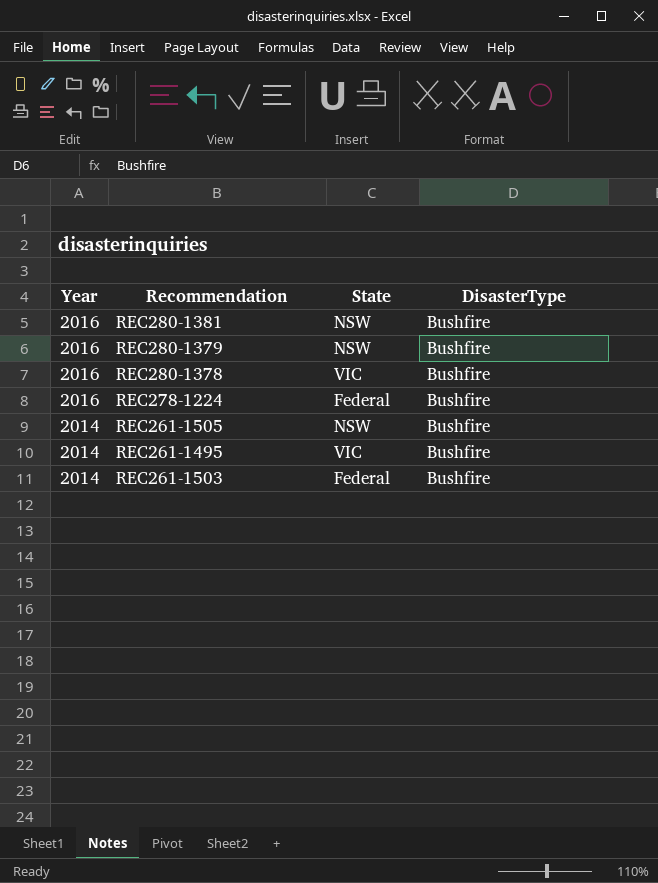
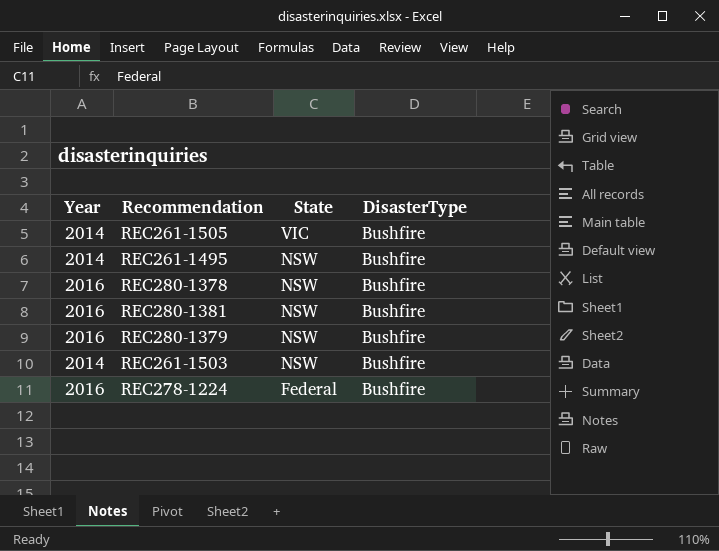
row order: Year descending -> State descending
REC261-1505 | State: NSW -> VIC
REC261-1495 | State: VIC -> NSW
REC280-1378 | State: VIC -> NSW
REC261-1503 | State: Federal -> NSW

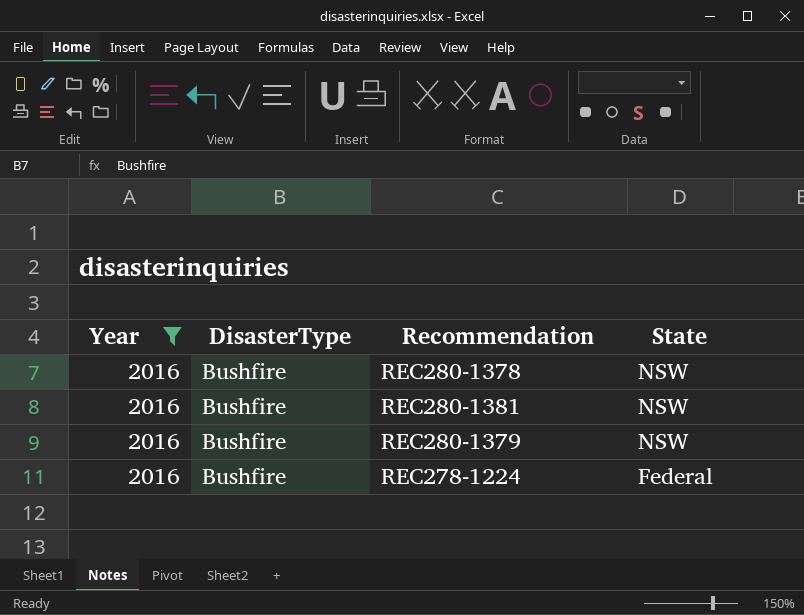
filter: none -> Year = 2016
column DisasterType | position: 4 -> 2

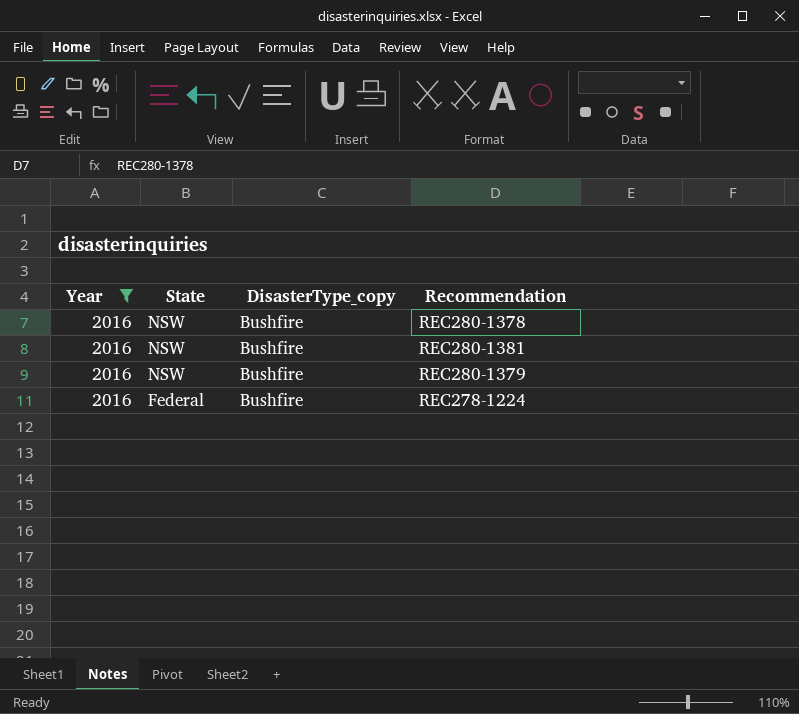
column State | position: 4 -> 2
column name: DisasterType -> DisasterType_copy

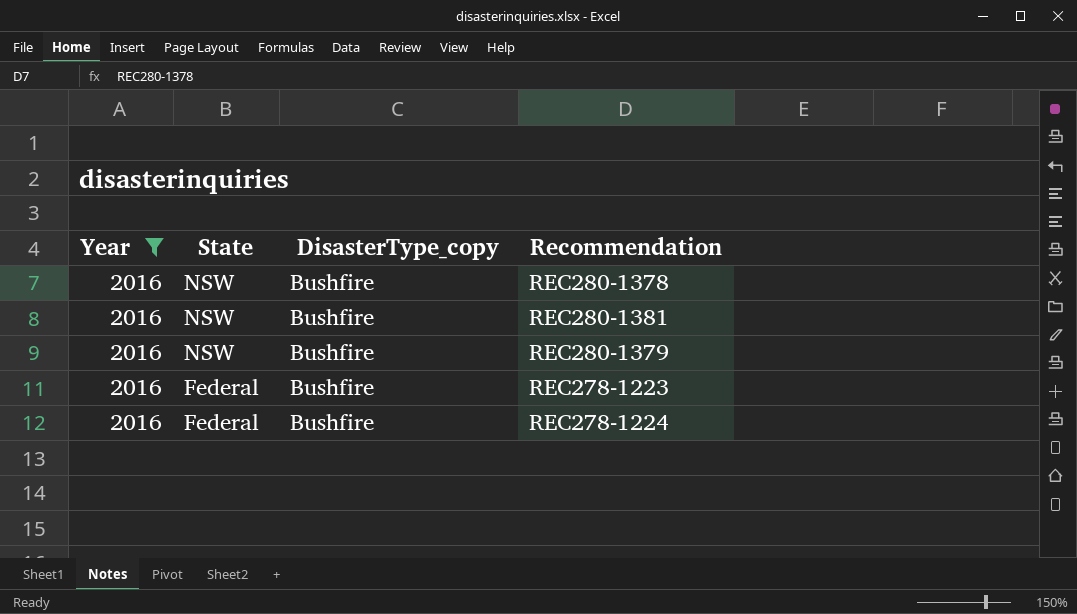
row REC278-1223: none -> 2016 | Federal | Bushfire

